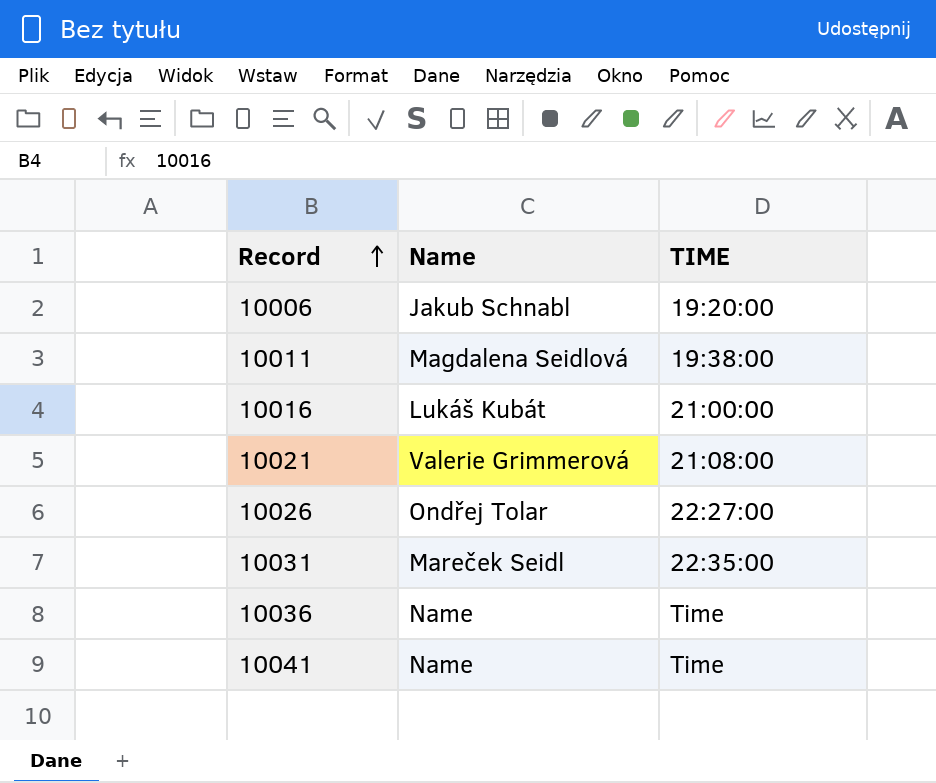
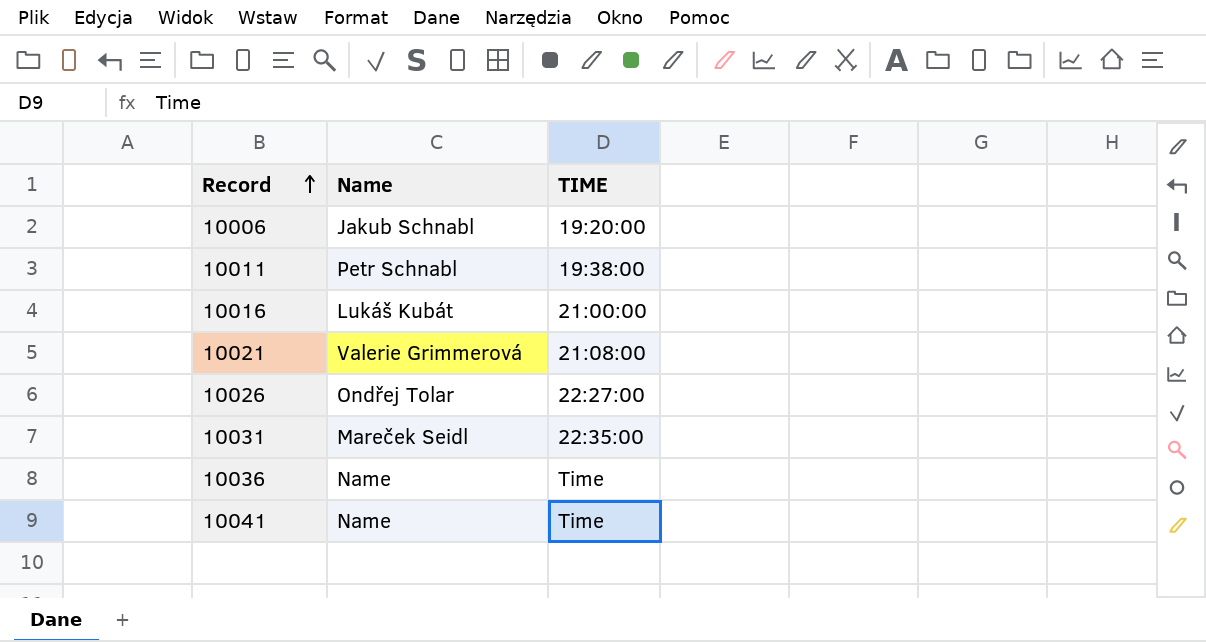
10011 | Name: Magdalena Seidlová -> Petr Schnabl

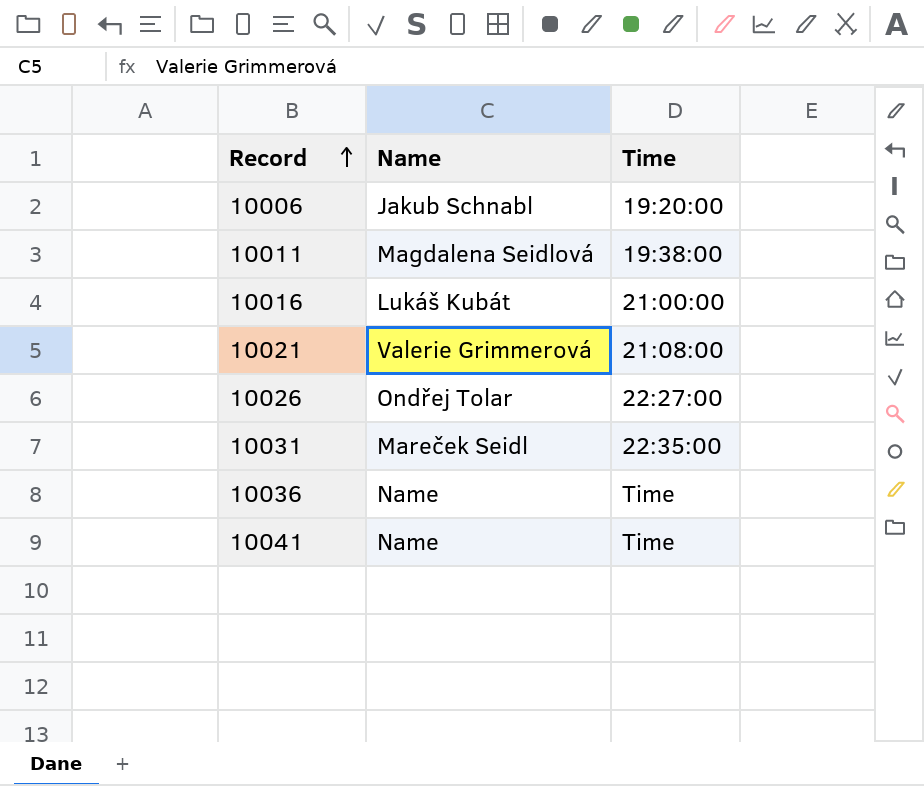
column name: TIME -> Time
10011 | Name: Petr Schnabl -> Magdalena Seidlová

